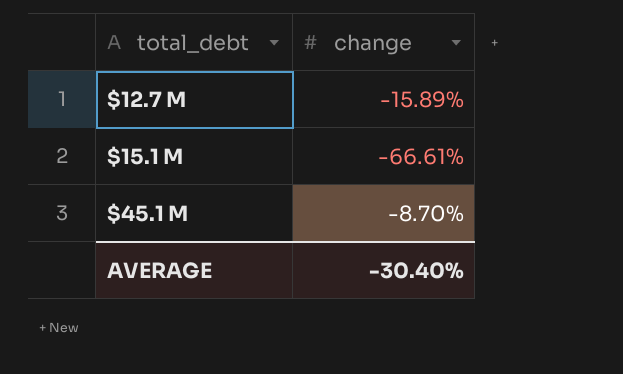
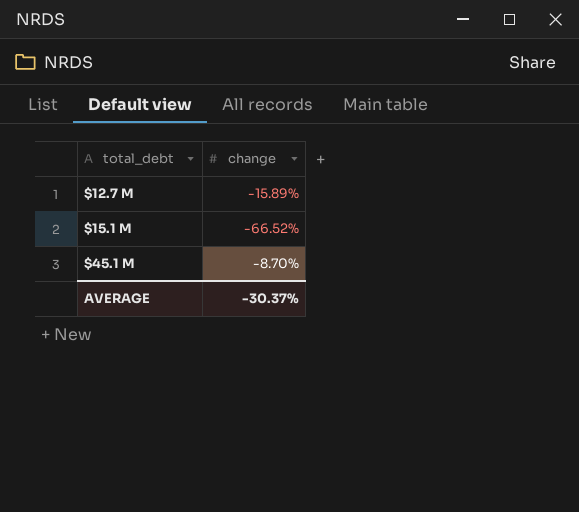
$15.1 M | change: -66.61% -> -66.52%
AVERAGE | change: -30.40% -> -30.37%

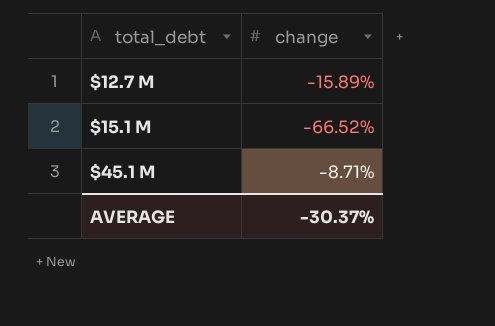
$45.1 M | change: -8.70% -> -8.71%

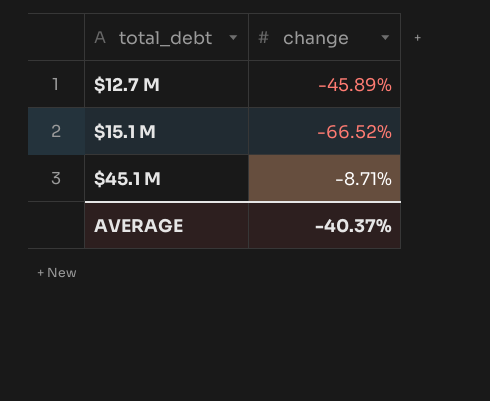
$12.7 M | change: -15.89% -> -45.89%
AVERAGE | change: -30.37% -> -40.37%

